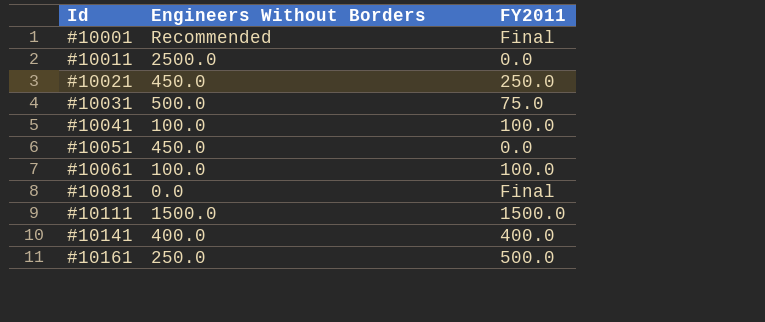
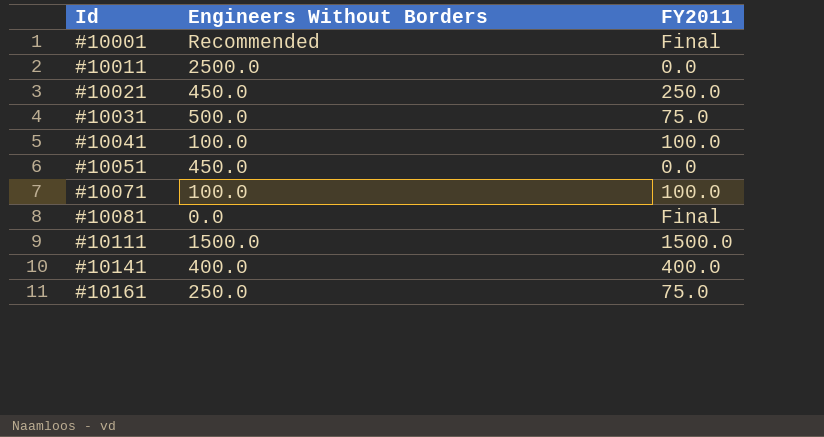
row #10061: 100.0 | 100.0 -> none
row #10071: none -> 100.0 | 100.0
#10161 | FY2011: 500.0 -> 75.0

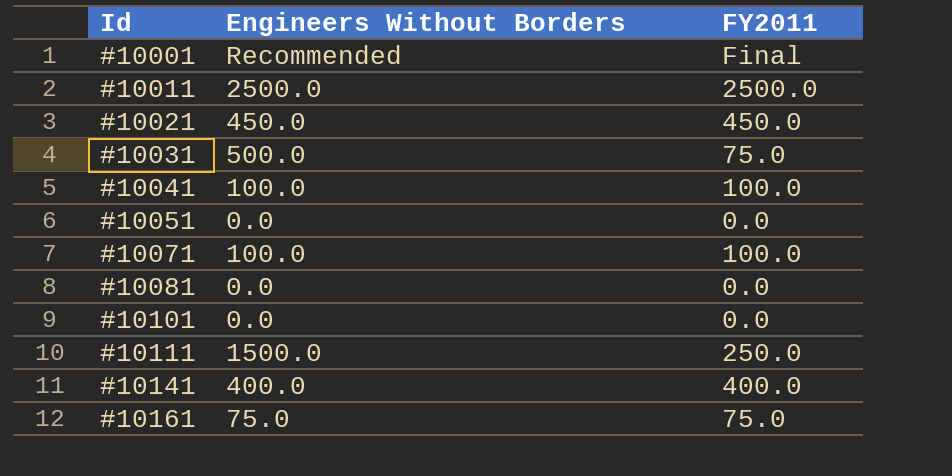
#10011 | FY2011: 0.0 -> 2500.0
#10021 | FY2011: 250.0 -> 450.0
#10051 | Engineers Without Borders: 450.0 -> 0.0
#10081 | FY2011: Final -> 0.0
row #10101: none -> 0.0 | 0.0
#10111 | FY2011: 1500.0 -> 250.0
#10161 | Engineers Without Borders: 250.0 -> 75.0

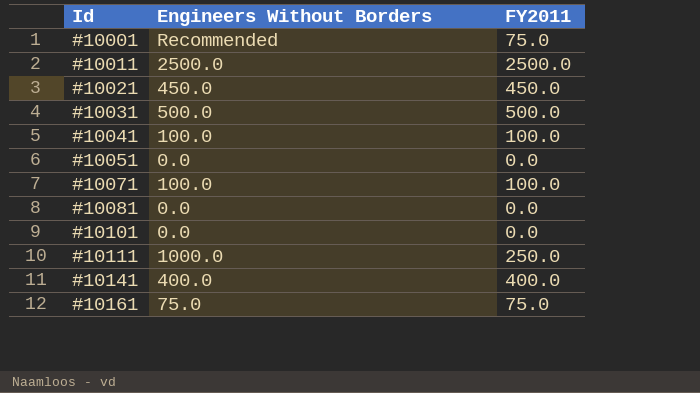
#10001 | FY2011: Final -> 75.0
#10031 | FY2011: 75.0 -> 500.0
#10111 | Engineers Without Borders: 1500.0 -> 1000.0

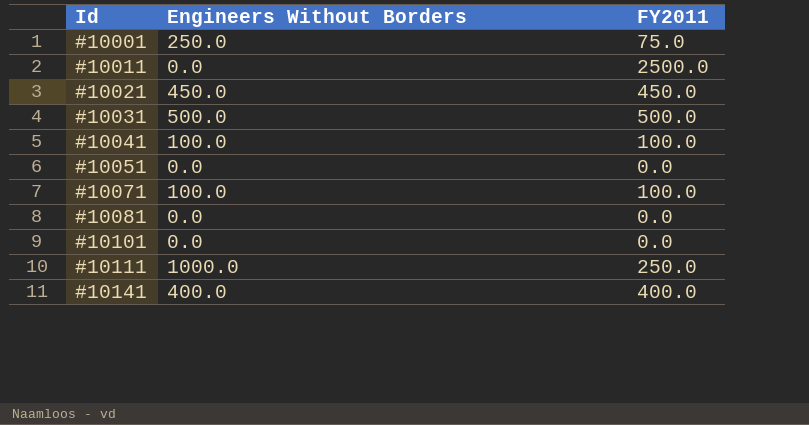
row #10161: 75.0 | 75.0 -> none
#10001 | Engineers Without Borders: Recommended -> 250.0
#10011 | Engineers Without Borders: 2500.0 -> 0.0

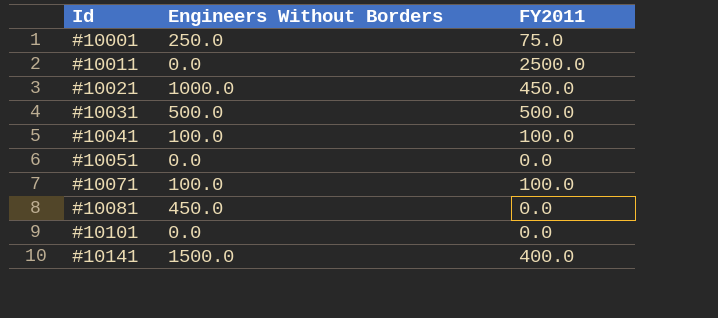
row #10111: 1000.0 | 250.0 -> none
#10021 | Engineers Without Borders: 450.0 -> 1000.0
#10081 | Engineers Without Borders: 0.0 -> 450.0
#10141 | Engineers Without Borders: 400.0 -> 1500.0

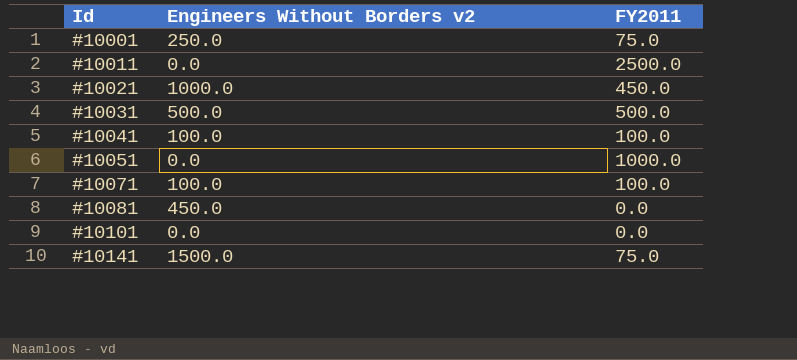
column name: Engineers Without Borders -> Engineers Without Borders v2
#10051 | FY2011: 0.0 -> 1000.0
#10141 | FY2011: 400.0 -> 75.0

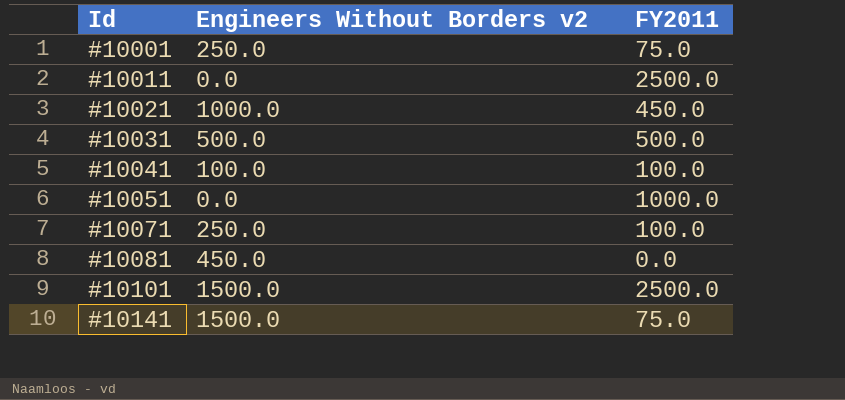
#10071 | Engineers Without Borders v2: 100.0 -> 250.0
#10101 | Engineers Without Borders v2: 0.0 -> 1500.0
#10101 | FY2011: 0.0 -> 2500.0

